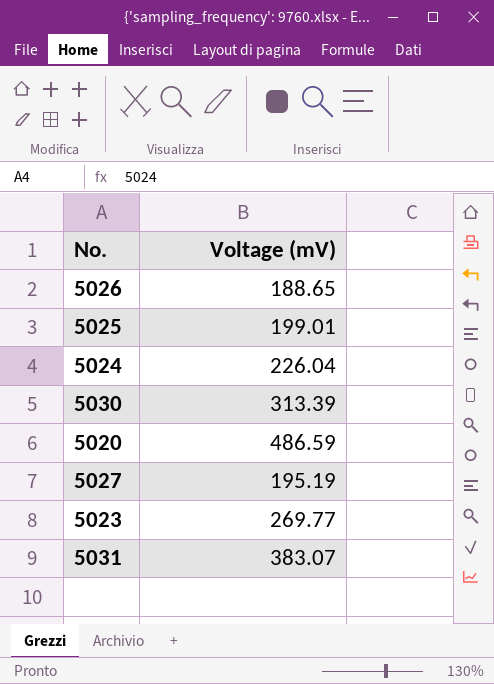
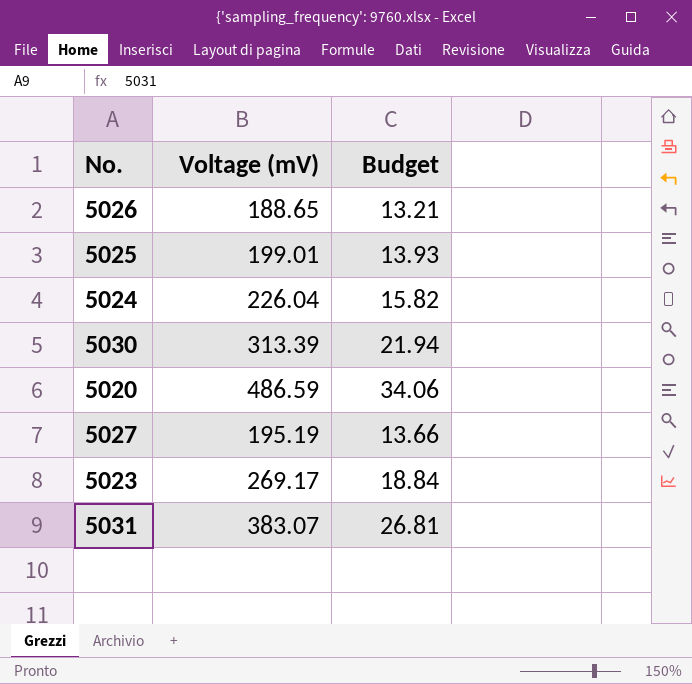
column Budget | formula: none -> [Voltage (mV)] * 0.07
5023 | Voltage (mV): 269.77 -> 269.17

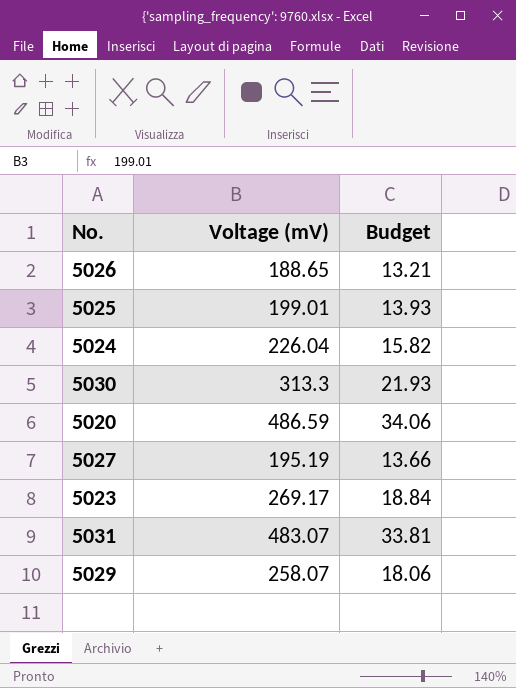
5030 | Voltage (mV): 313.39 -> 313.3
5030 | Budget: 21.94 -> 21.93
5031 | Voltage (mV): 383.07 -> 483.07
5031 | Budget: 26.81 -> 33.81
row 5029: none -> 258.07 | 18.06

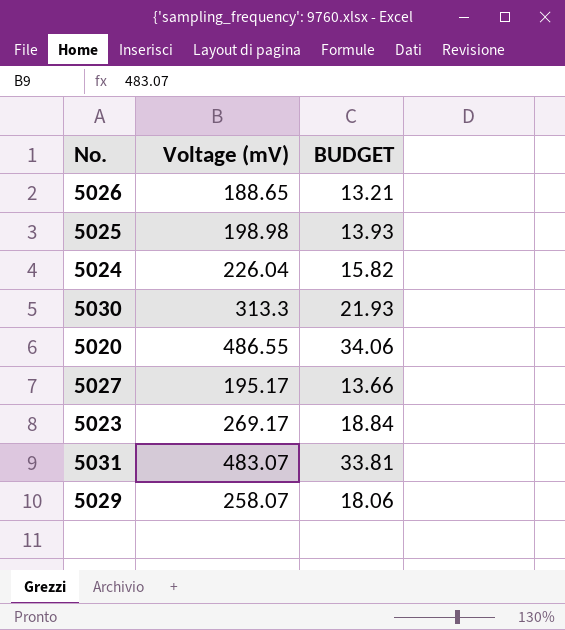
column name: Budget -> BUDGET
5025 | Voltage (mV): 199.01 -> 198.98
5020 | Voltage (mV): 486.59 -> 486.55
5027 | Voltage (mV): 195.19 -> 195.17

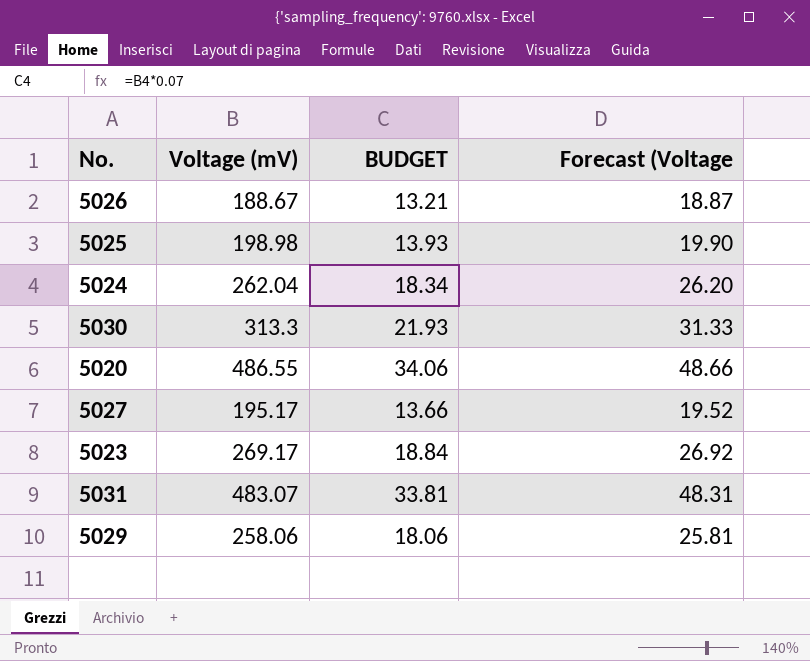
column Forecast (Voltage | formula: none -> [Voltage (mV)] * 0.1
5026 | Voltage (mV): 188.65 -> 188.67
5024 | Voltage (mV): 226.04 -> 262.04
5024 | BUDGET: 15.82 -> 18.34
5029 | Voltage (mV): 258.07 -> 258.06

